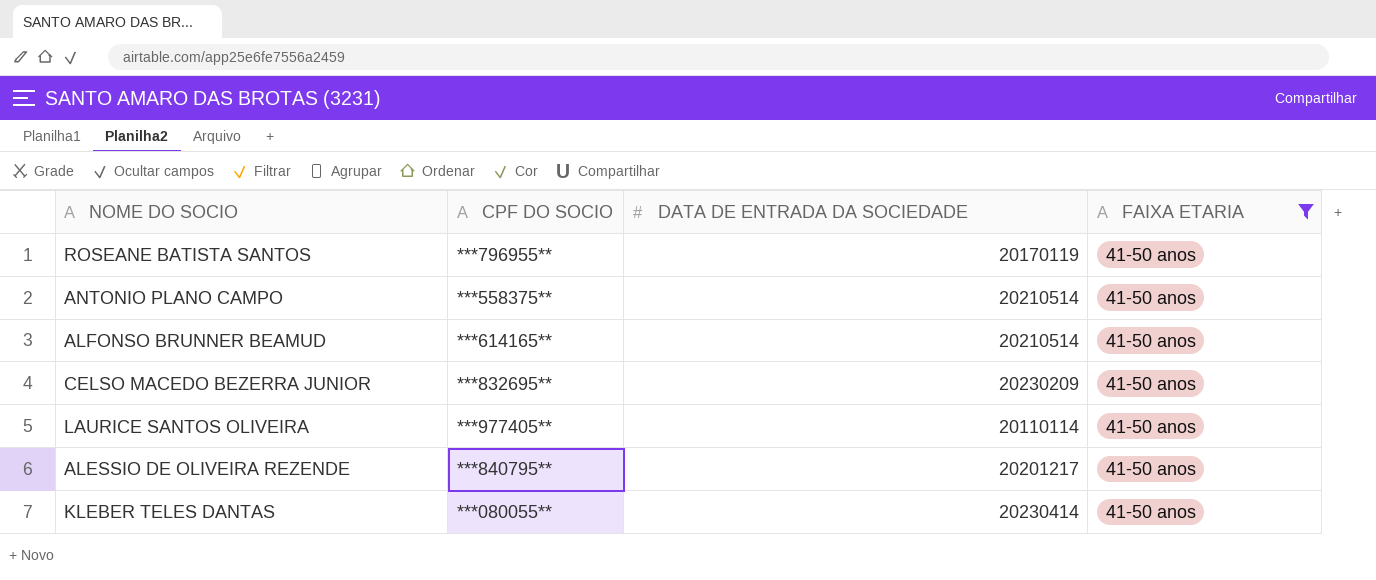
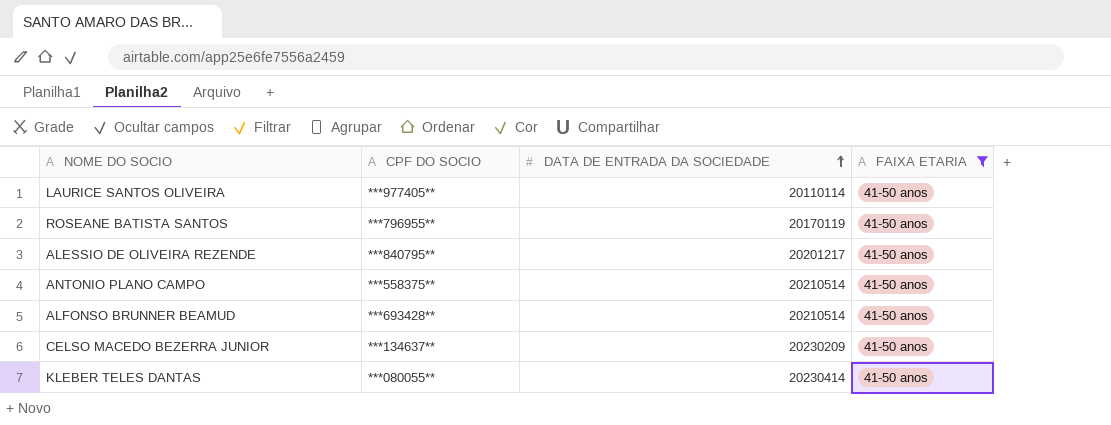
row order: none -> DATA DE ENTRADA DA SOCIEDADE ascending
ALFONSO BRUNNER BEAMUD | CPF DO SOCIO: ***614165** -> ***693428**
CELSO MACEDO BEZERRA JUNIOR | CPF DO SOCIO: ***832695** -> ***134637**

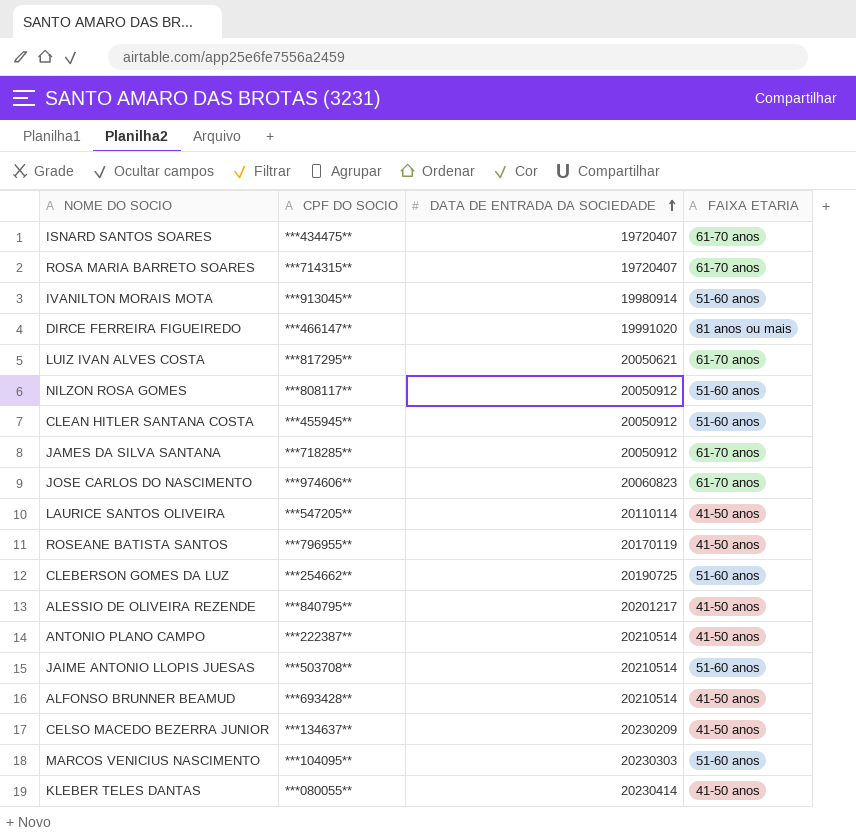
filter: FAIXA ETARIA = 41-50 anos -> none
LAURICE SANTOS OLIVEIRA | CPF DO SOCIO: ***977405** -> ***547205**
ANTONIO PLANO CAMPO | CPF DO SOCIO: ***558375** -> ***222387**

